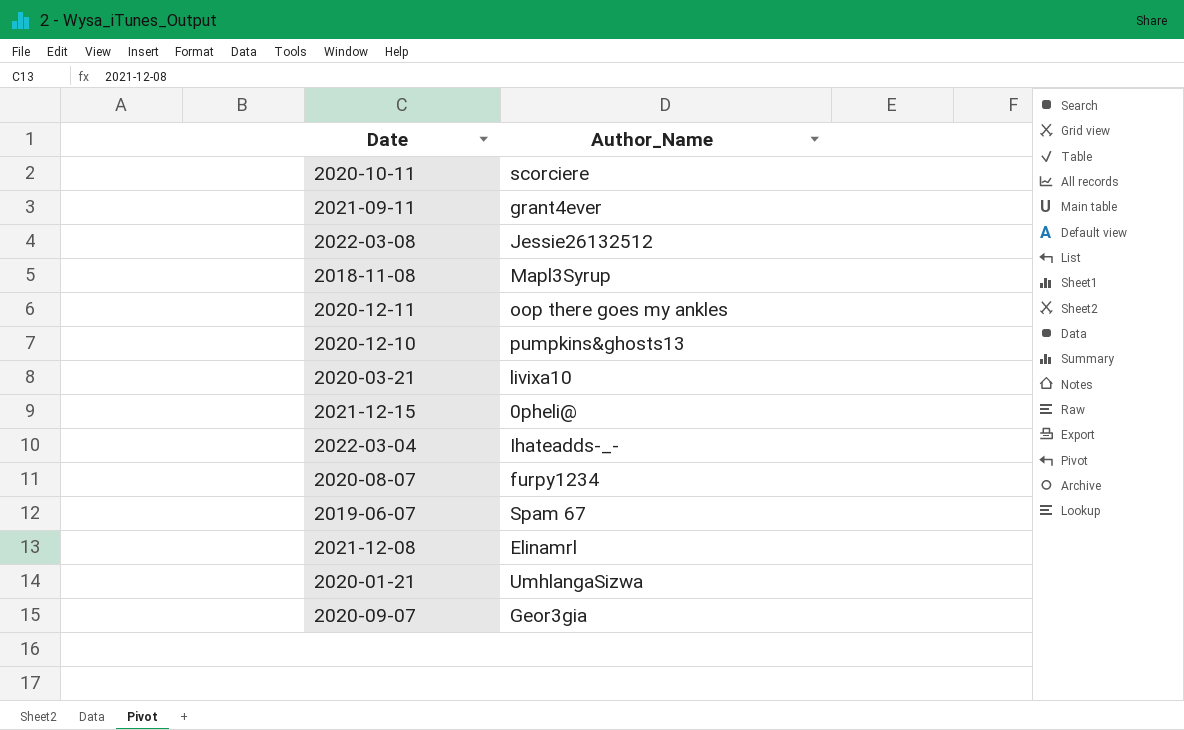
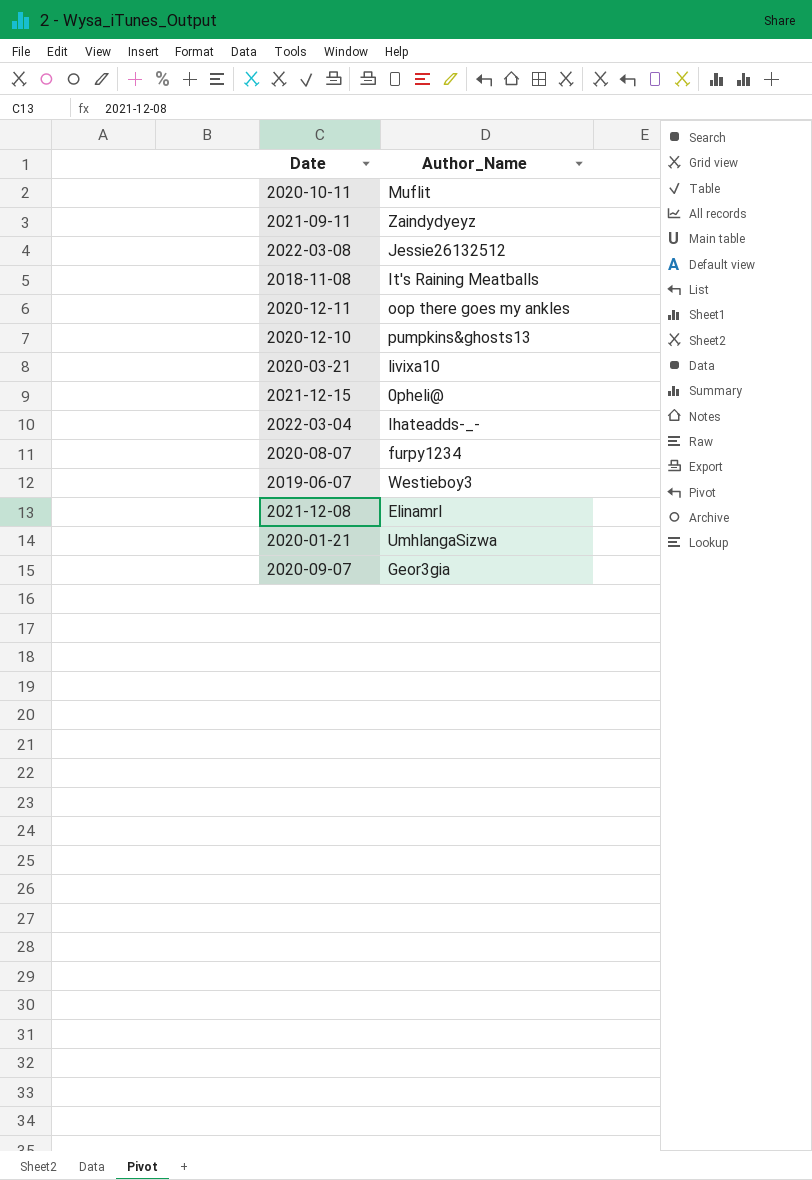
2020-10-11 | Author_Name: scorciere -> Muflit
2021-09-11 | Author_Name: grant4ever -> Zaindydyeyz
2018-11-08 | Author_Name: Mapl3Syrup -> It's Raining Meatballs
2019-06-07 | Author_Name: Spam 67 -> Westieboy3

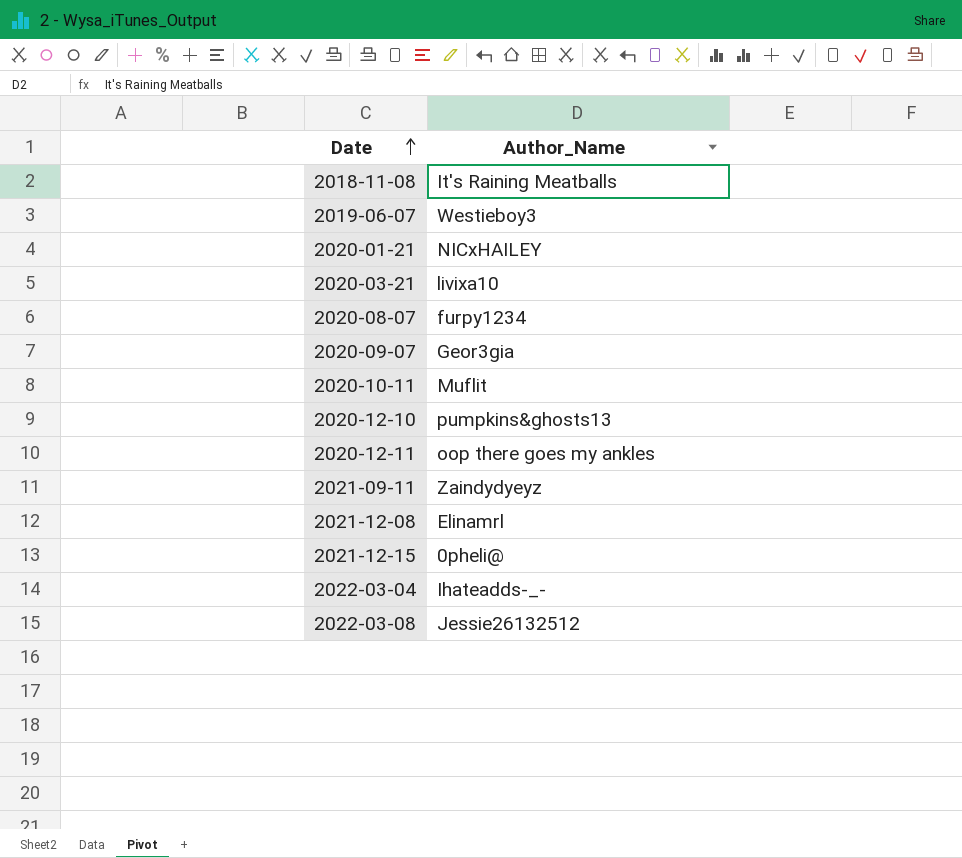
row order: none -> Date ascending
2020-01-21 | Author_Name: UmhlangaSizwa -> NICxHAILEY

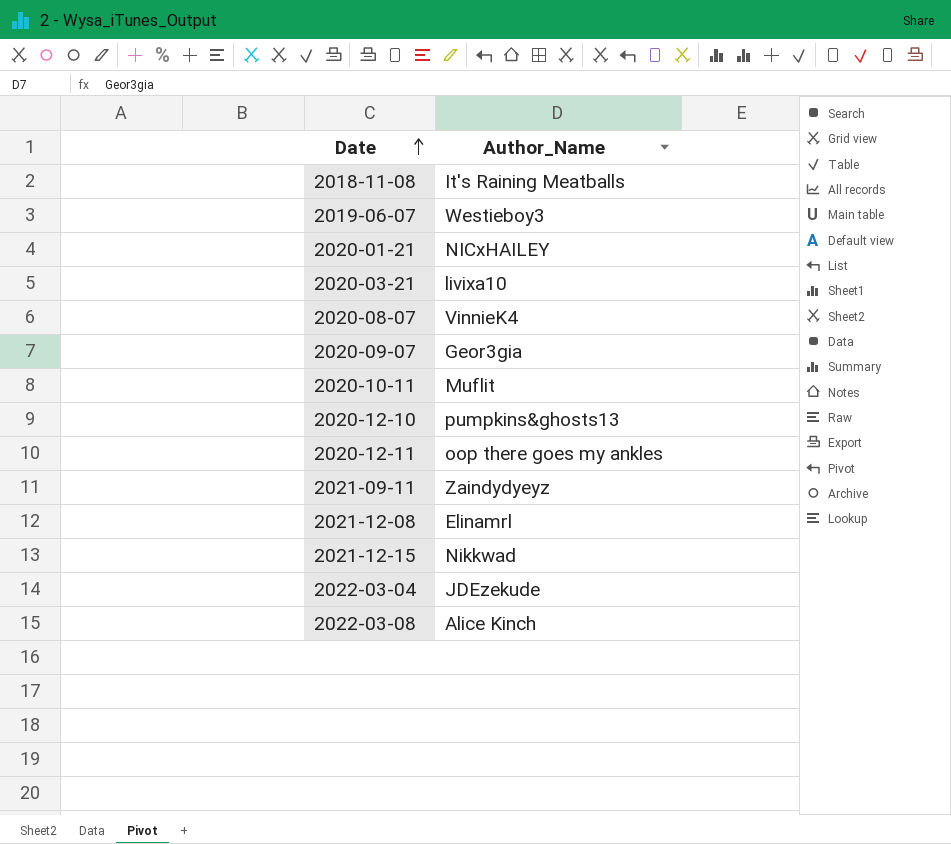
2020-08-07 | Author_Name: furpy1234 -> VinnieK4
2021-12-15 | Author_Name: 0pheli@ -> Nikkwad
2022-03-04 | Author_Name: Ihateadds-_- -> JDEzekude
2022-03-08 | Author_Name: Jessie26132512 -> Alice Kinch

